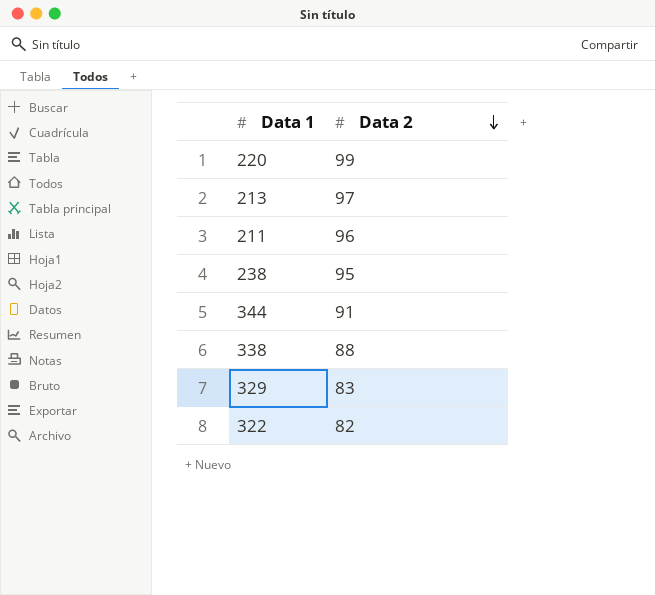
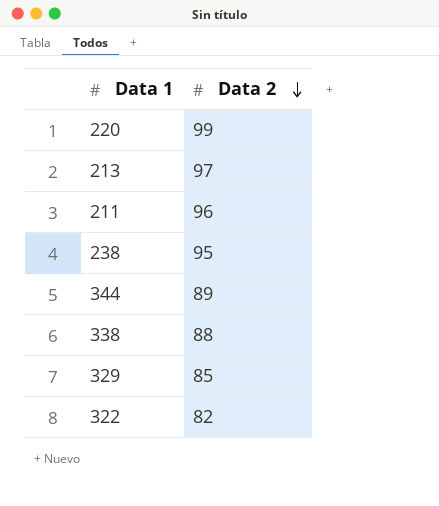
344 | Data 2: 91 -> 89
329 | Data 2: 83 -> 85

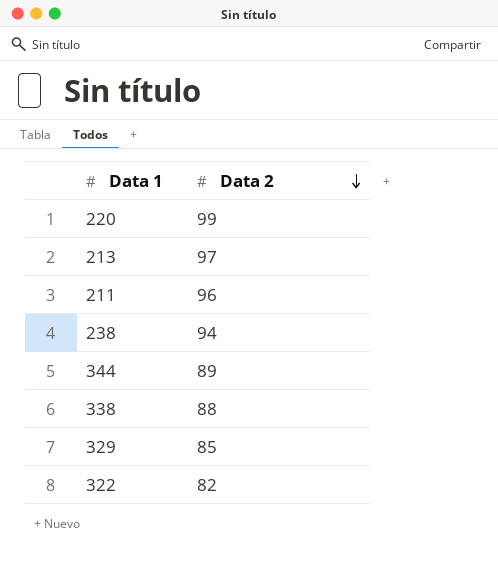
238 | Data 2: 95 -> 94

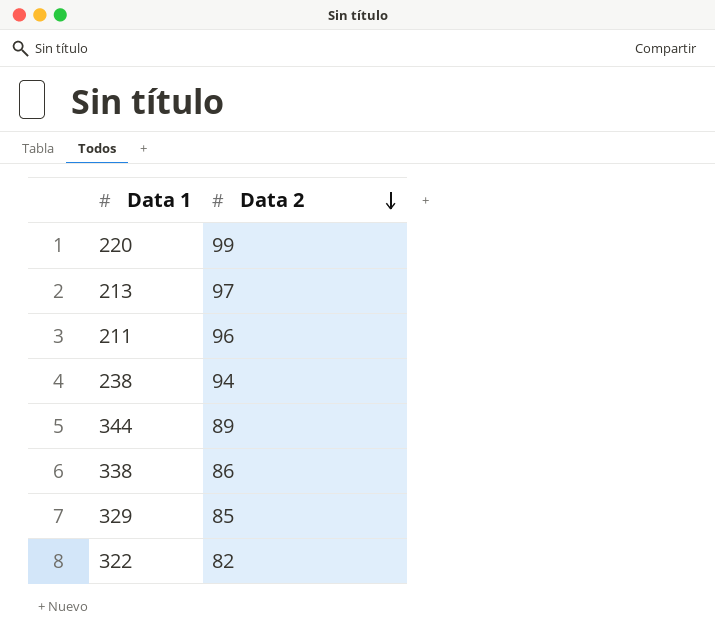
338 | Data 2: 88 -> 86

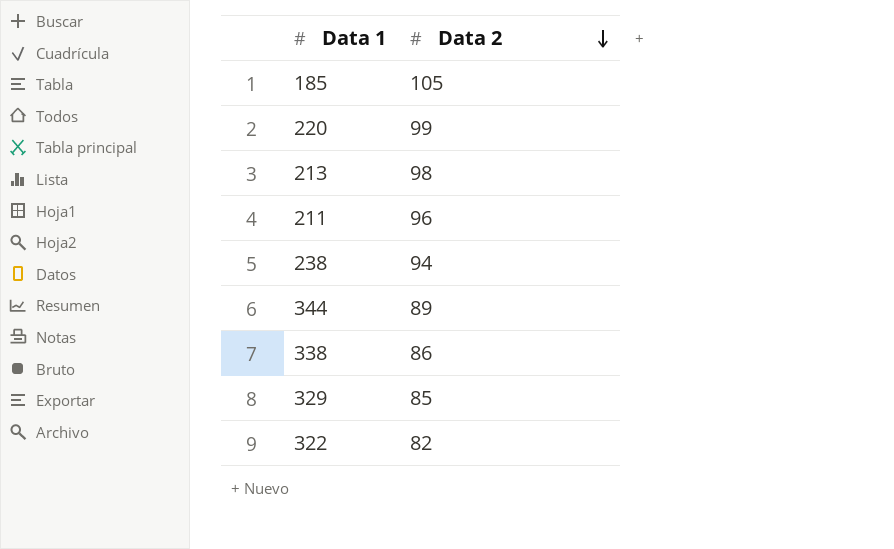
row 185: none -> 105
213 | Data 2: 97 -> 98

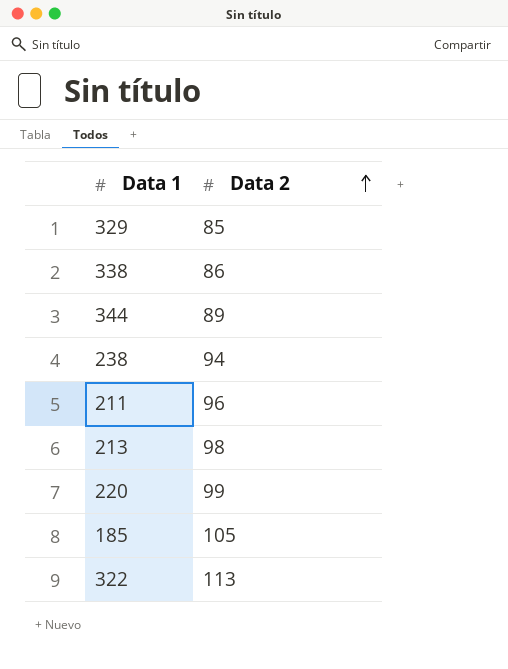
row order: Data 2 descending -> Data 2 ascending
322 | Data 2: 82 -> 113

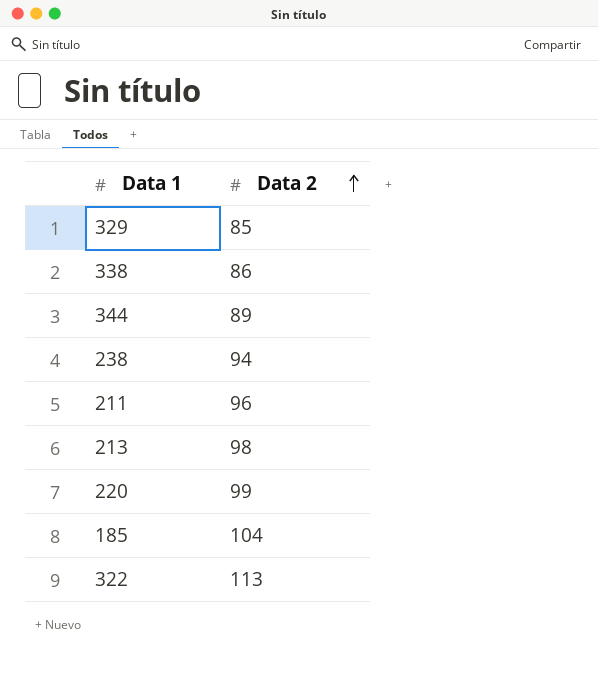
185 | Data 2: 105 -> 104

